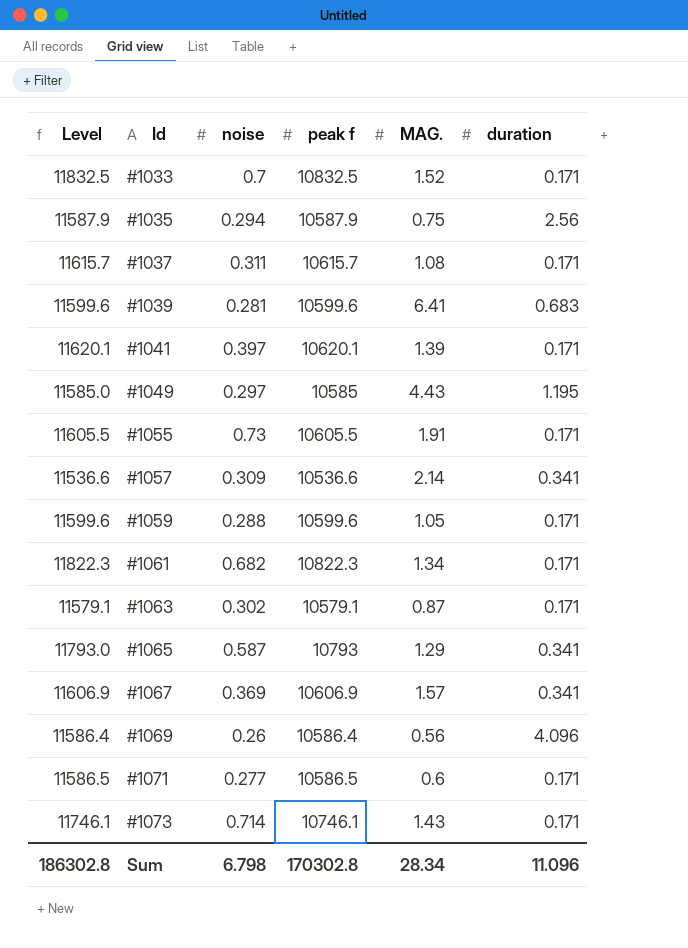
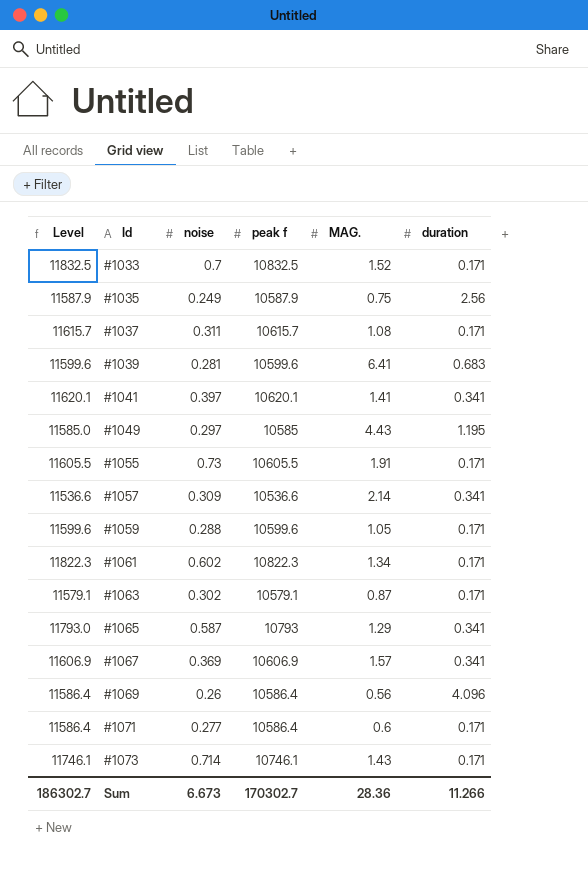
#1035 | noise: 0.294 -> 0.249
#1041 | MAG.: 1.39 -> 1.41
#1041 | duration: 0.171 -> 0.341
#1061 | noise: 0.682 -> 0.602
#1071 | Level: 11586.5 -> 11586.4
#1071 | peak f: 10586.5 -> 10586.4
Sum | Level: 186302.8 -> 186302.7
Sum | noise: 6.798 -> 6.673
Sum | peak f: 170302.8 -> 170302.7
Sum | MAG.: 28.34 -> 28.36
Sum | duration: 11.096 -> 11.266

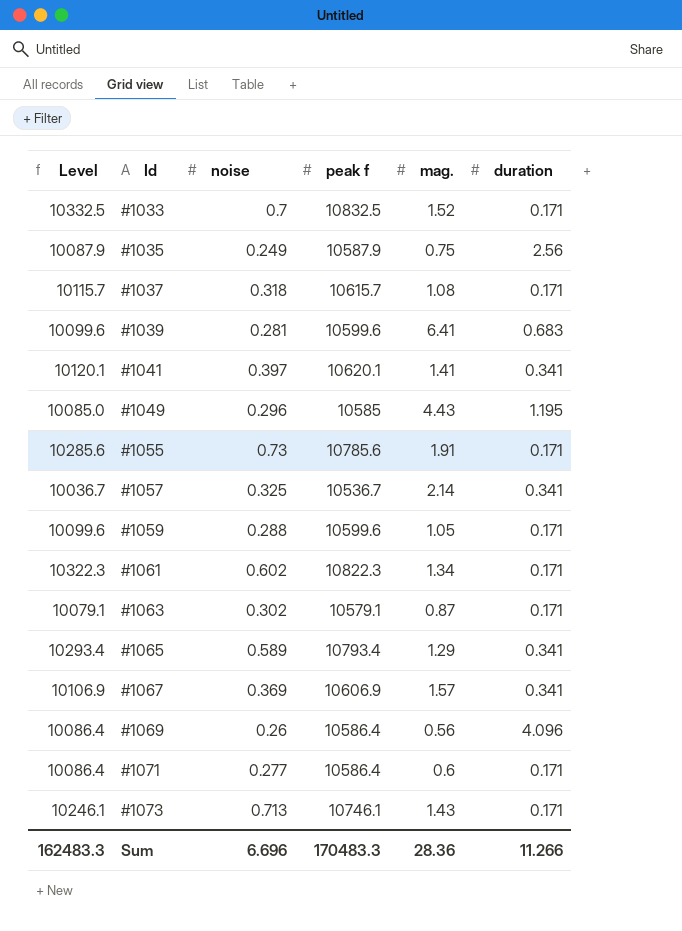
column Level | formula: [peak f] + 1000 -> [peak f] - 500
column name: MAG. -> mag.
#1037 | noise: 0.311 -> 0.318
#1049 | noise: 0.297 -> 0.296
#1055 | peak f: 10605.5 -> 10785.6
#1057 | noise: 0.309 -> 0.325
#1057 | peak f: 10536.6 -> 10536.7
#1065 | noise: 0.587 -> 0.589
#1065 | peak f: 10793 -> 10793.4
#1073 | noise: 0.714 -> 0.713
Sum | Level: 186302.7 -> 162483.3
Sum | noise: 6.673 -> 6.696
Sum | peak f: 170302.7 -> 170483.3

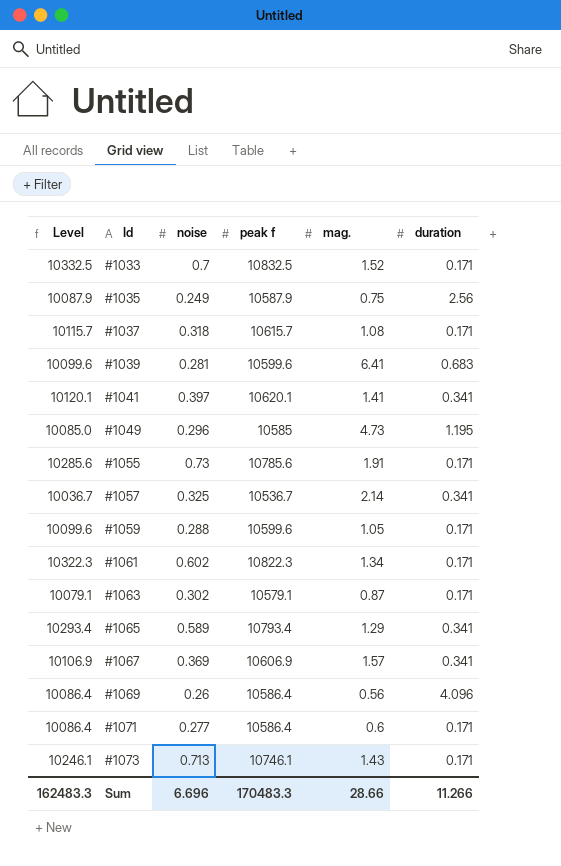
#1049 | mag.: 4.43 -> 4.73
Sum | mag.: 28.36 -> 28.66

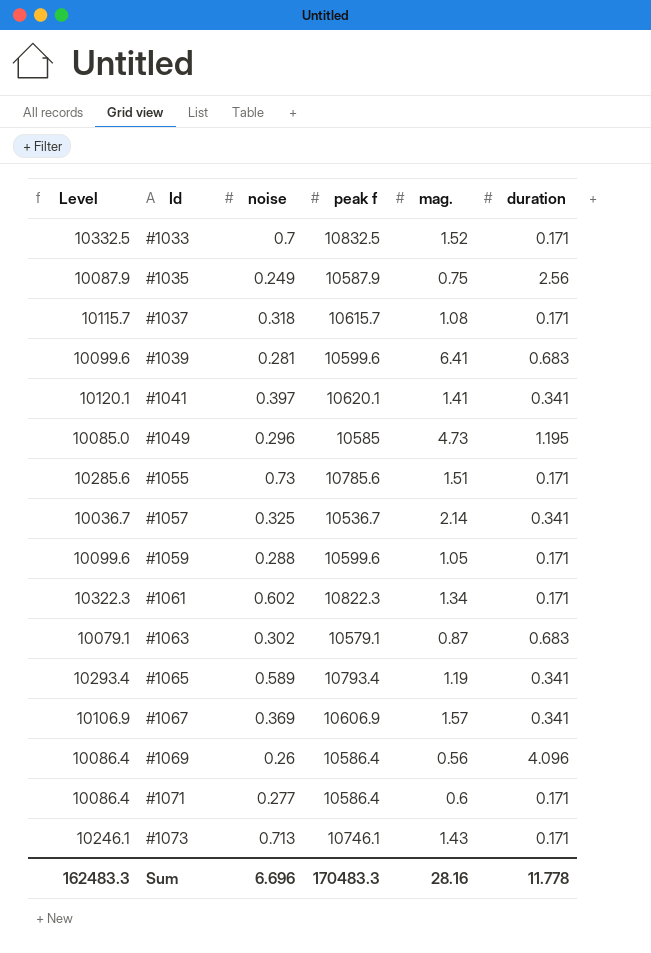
#1055 | mag.: 1.91 -> 1.51
#1063 | duration: 0.171 -> 0.683
#1065 | mag.: 1.29 -> 1.19
Sum | mag.: 28.66 -> 28.16
Sum | duration: 11.266 -> 11.778

